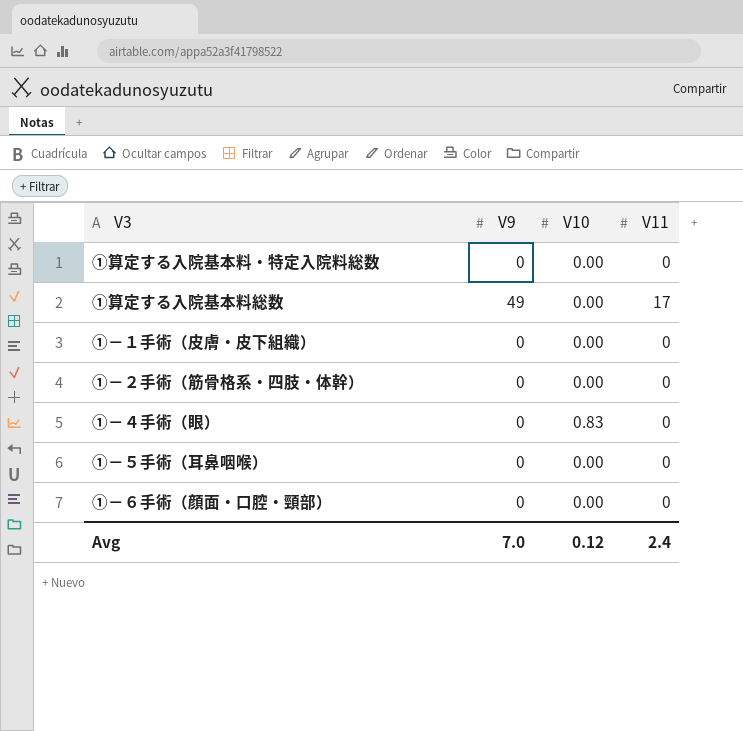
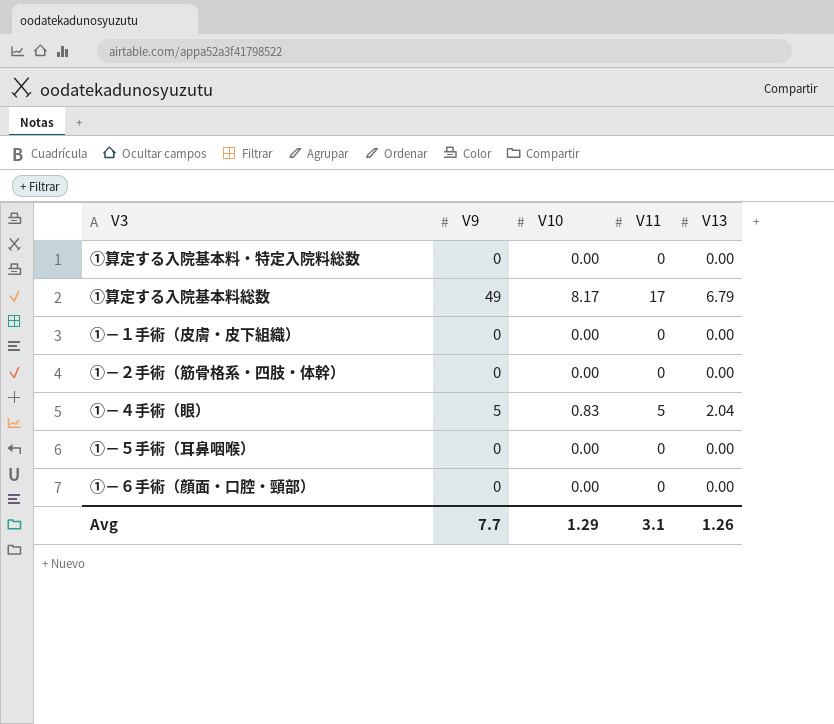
column V13 | position: none -> 5
①算定する入院基本料総数 | V10: 0.00 -> 8.17
①－４手術（眼） | V9: 0 -> 5
①－４手術（眼） | V11: 0 -> 5
Avg | V9: 7.0 -> 7.7
Avg | V10: 0.12 -> 1.29
Avg | V11: 2.4 -> 3.1

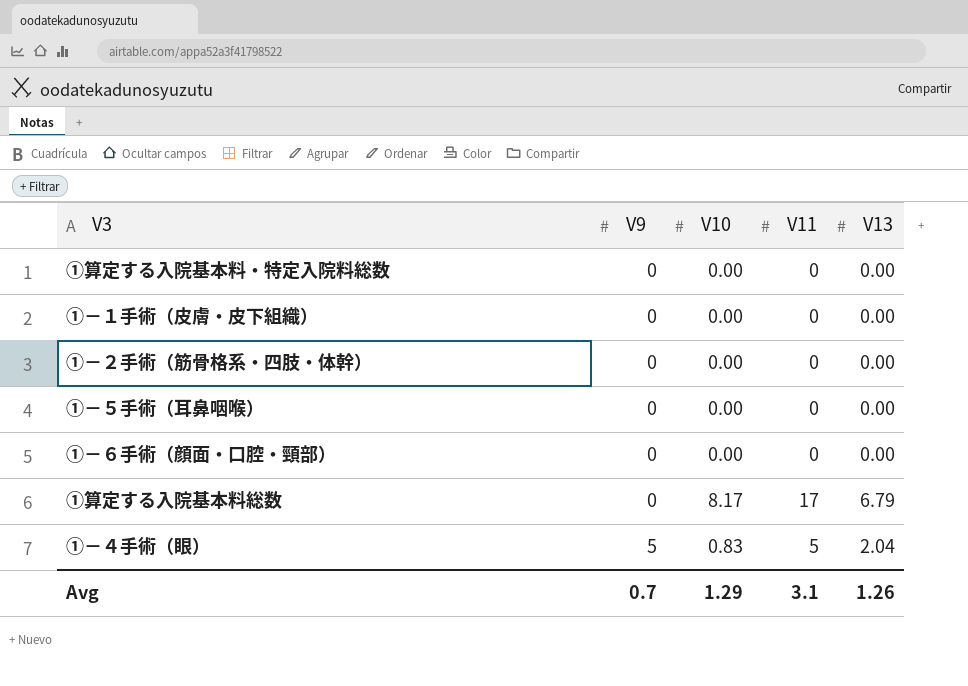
row order: none -> V9 ascending
①算定する入院基本料総数 | V9: 49 -> 0
Avg | V9: 7.7 -> 0.7

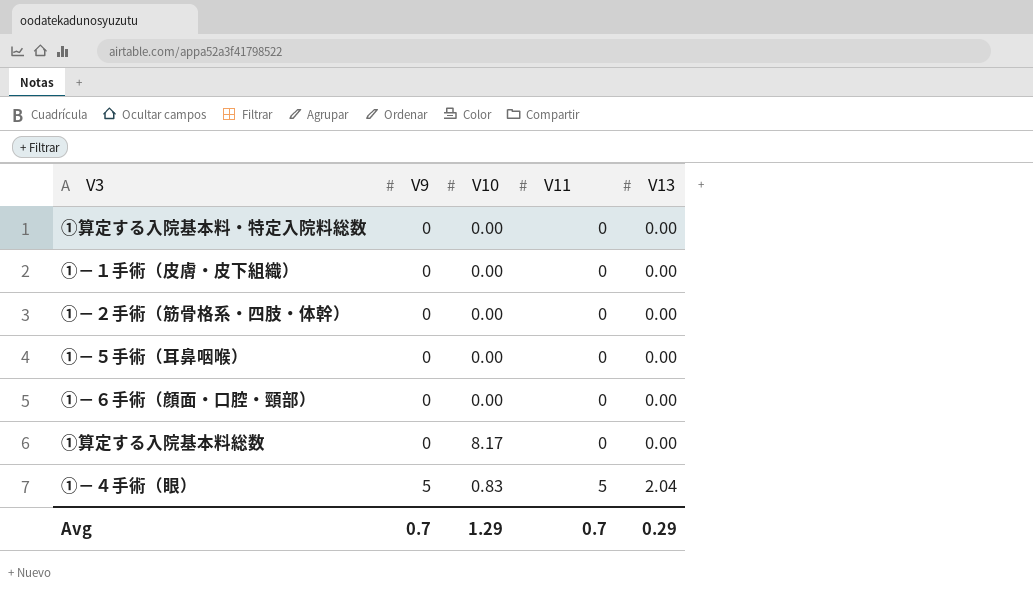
①算定する入院基本料総数 | V11: 17 -> 0
①算定する入院基本料総数 | V13: 6.79 -> 0.00
Avg | V11: 3.1 -> 0.7
Avg | V13: 1.26 -> 0.29

